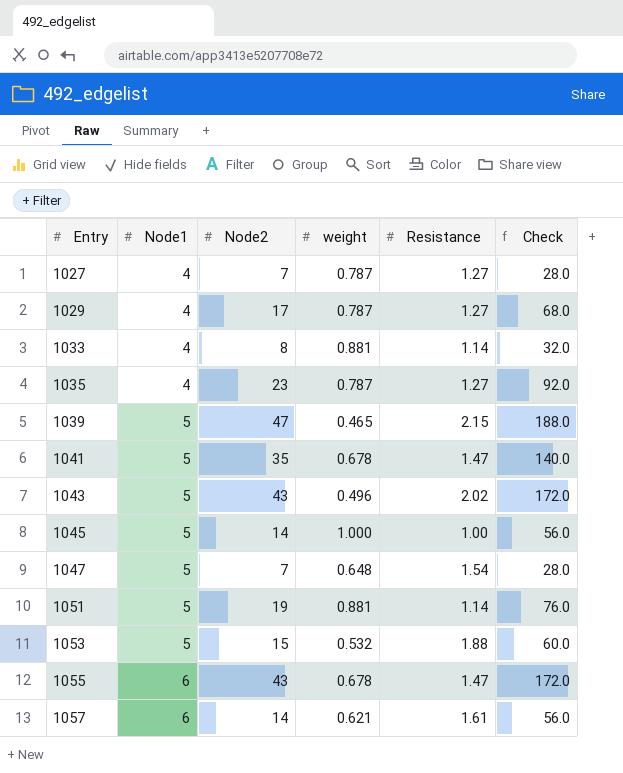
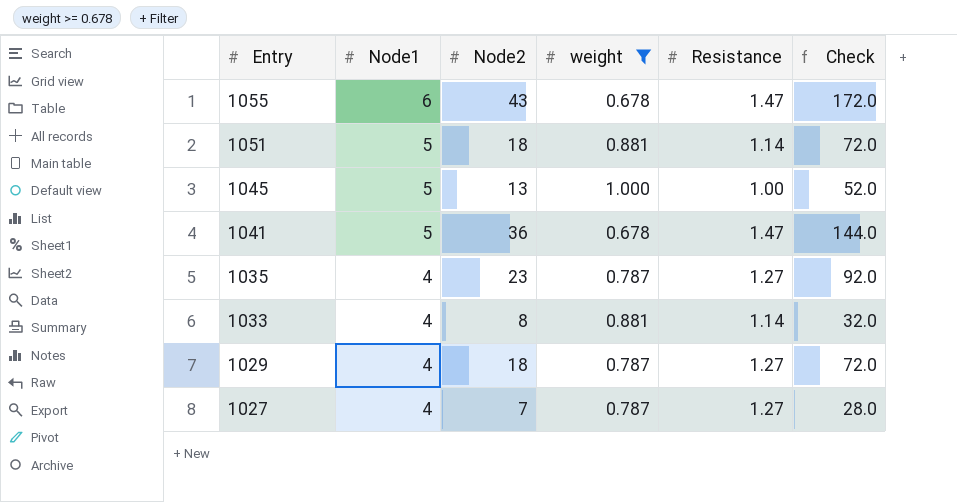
filter: none -> weight >= 0.678
row order: Entry ascending -> Entry descending
1051 | Node2: 19 -> 18
1051 | Check: 76.0 -> 72.0
1045 | Node2: 14 -> 13
1045 | Check: 56.0 -> 52.0
1041 | Node2: 35 -> 36
1041 | Check: 140.0 -> 144.0
1029 | Node2: 17 -> 18
1029 | Check: 68.0 -> 72.0

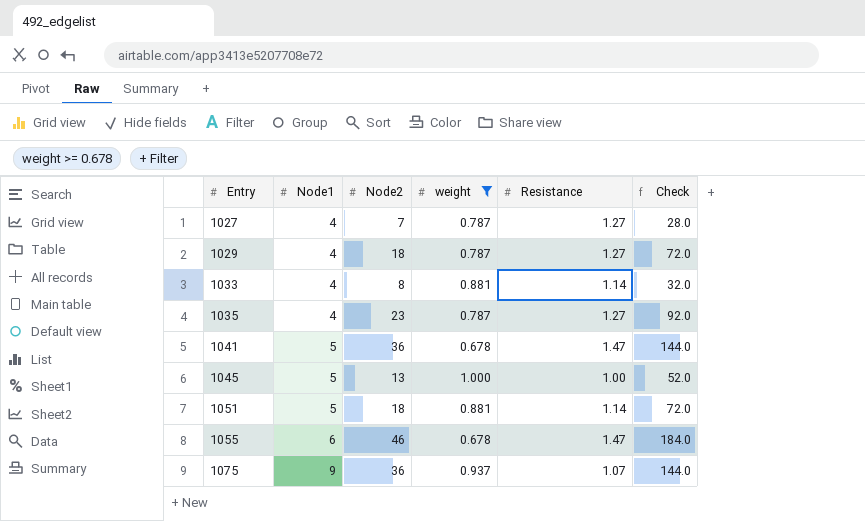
row order: Entry descending -> Entry ascending
1055 | Node2: 43 -> 46
1055 | Check: 172.0 -> 184.0
row 1075: none -> 9 | 36 | 0.937 | 1.07 | 144.0

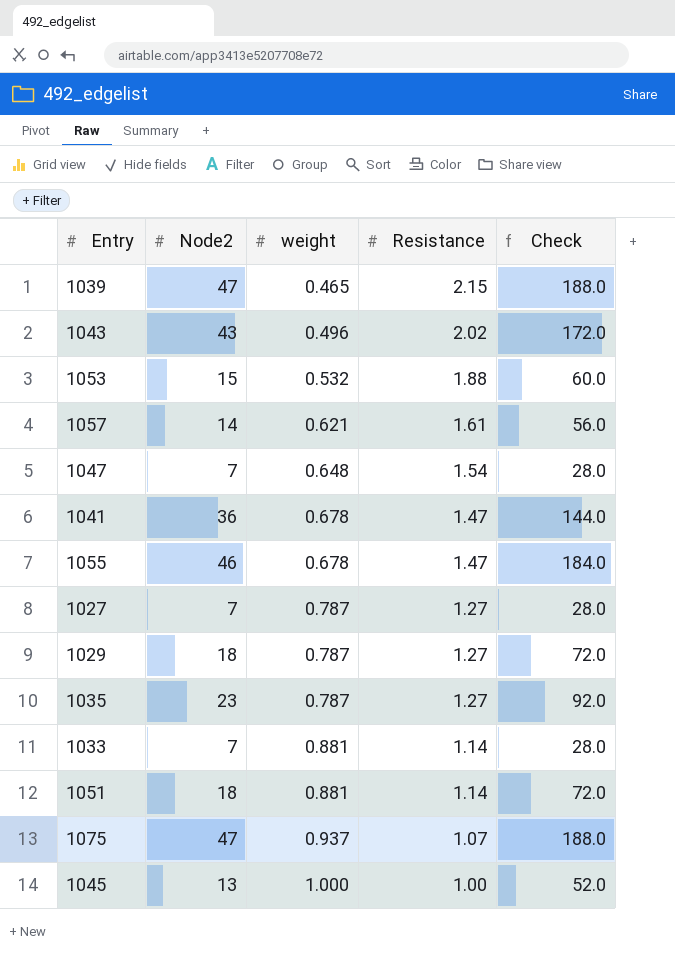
filter: weight >= 0.678 -> none
row order: Entry ascending -> weight ascending
column Node1 | position: 2 -> none
1033 | Node2: 8 -> 7
1033 | Check: 32.0 -> 28.0
1075 | Node2: 36 -> 47
1075 | Check: 144.0 -> 188.0

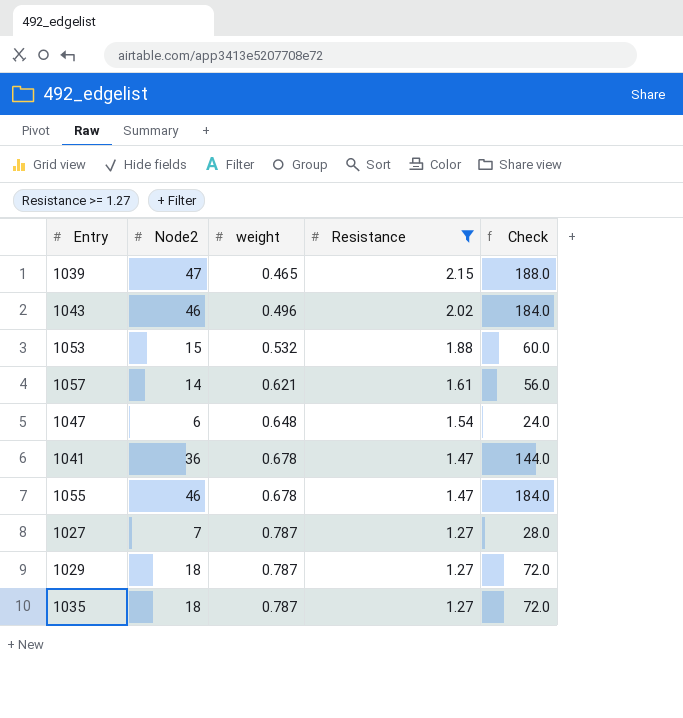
filter: none -> Resistance >= 1.27
1043 | Node2: 43 -> 46
1043 | Check: 172.0 -> 184.0
1047 | Node2: 7 -> 6
1047 | Check: 28.0 -> 24.0
1035 | Node2: 23 -> 18
1035 | Check: 92.0 -> 72.0

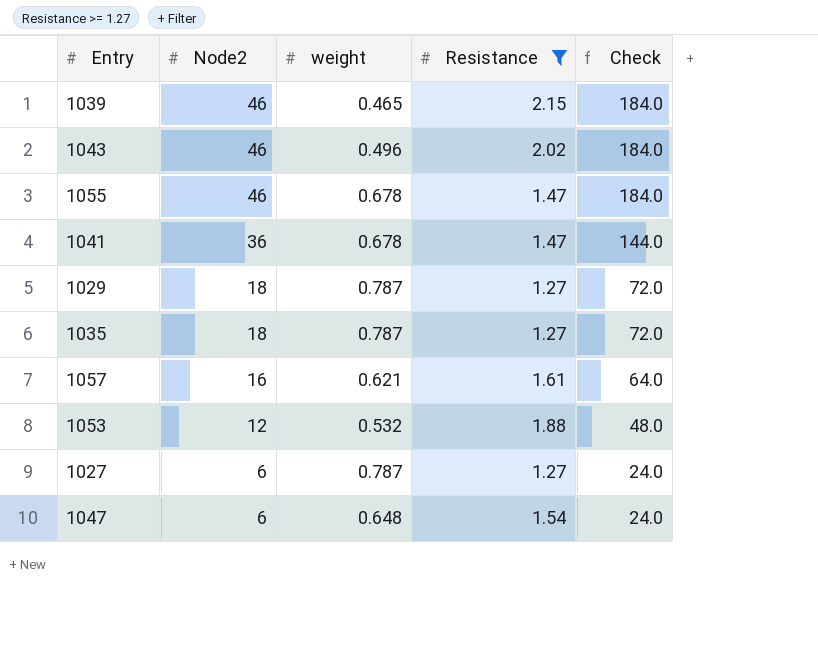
row order: weight ascending -> Node2 descending
1039 | Node2: 47 -> 46
1039 | Check: 188.0 -> 184.0
1057 | Node2: 14 -> 16
1057 | Check: 56.0 -> 64.0
1053 | Node2: 15 -> 12
1053 | Check: 60.0 -> 48.0
1027 | Node2: 7 -> 6
1027 | Check: 28.0 -> 24.0

